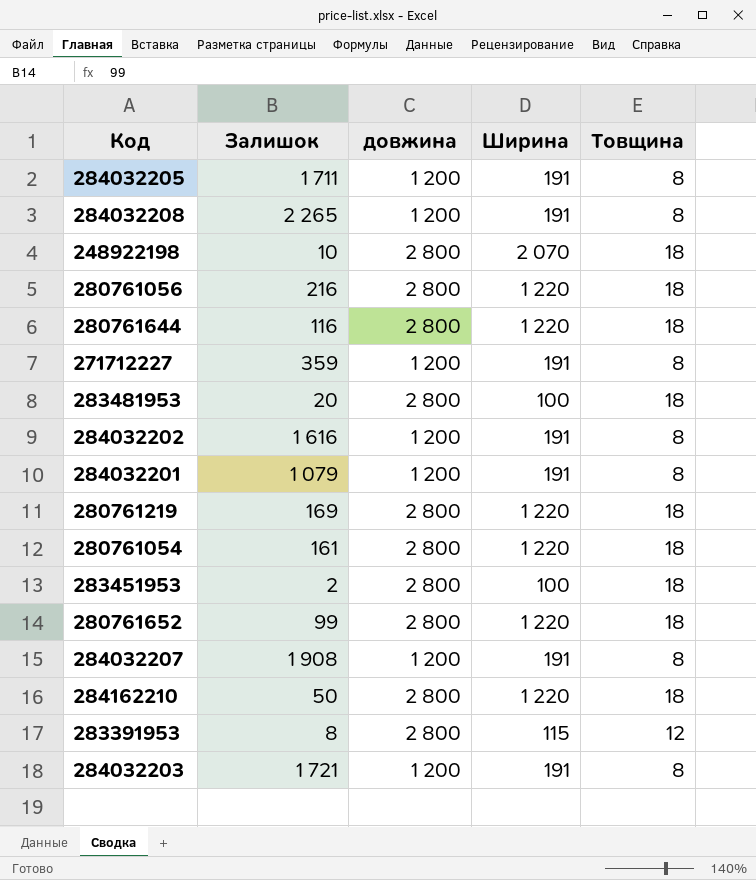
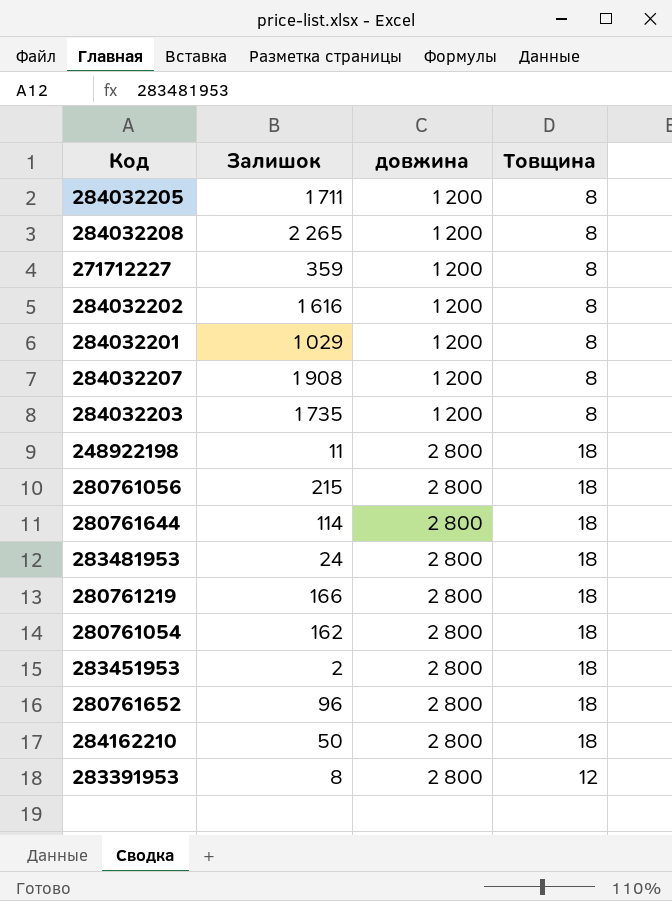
row order: none -> довжина ascending
column Ширина | position: 4 -> none
284032201 | Залишок: 1 079 -> 1 029
284032203 | Залишок: 1 721 -> 1 735
248922198 | Залишок: 10 -> 11
280761056 | Залишок: 216 -> 215
280761644 | Залишок: 116 -> 114
283481953 | Залишок: 20 -> 24
280761219 | Залишок: 169 -> 166
280761054 | Залишок: 161 -> 162
280761652 | Залишок: 99 -> 96

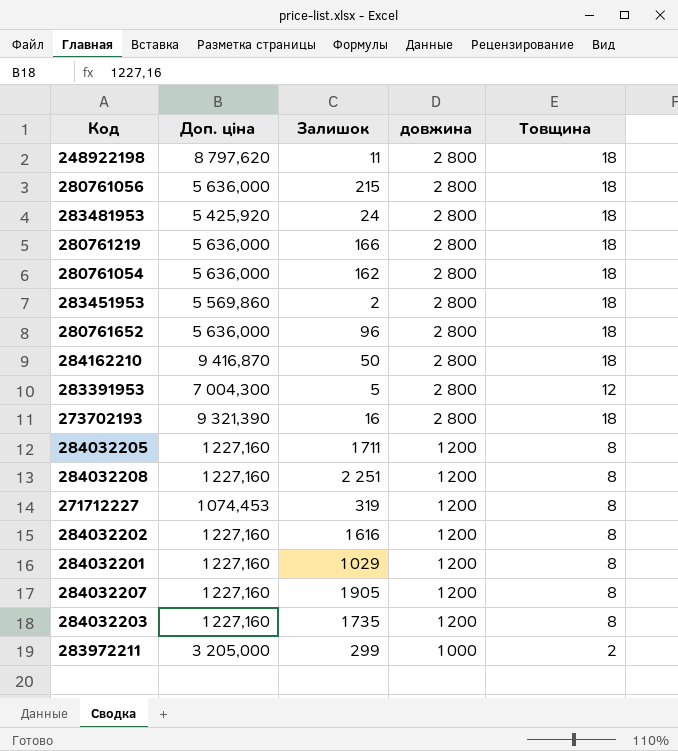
row order: довжина ascending -> довжина descending
column Доп. ціна | position: none -> 2
row 280761644: 114 | 2 800 | 18 -> none
283391953 | Залишок: 8 -> 5
row 273702193: none -> 9 321,390 | 16 | 2 800 | 18
284032208 | Залишок: 2 265 -> 2 251
271712227 | Залишок: 359 -> 319
284032207 | Залишок: 1 908 -> 1 905
row 283972211: none -> 3 205,000 | 299 | 1 000 | 2

